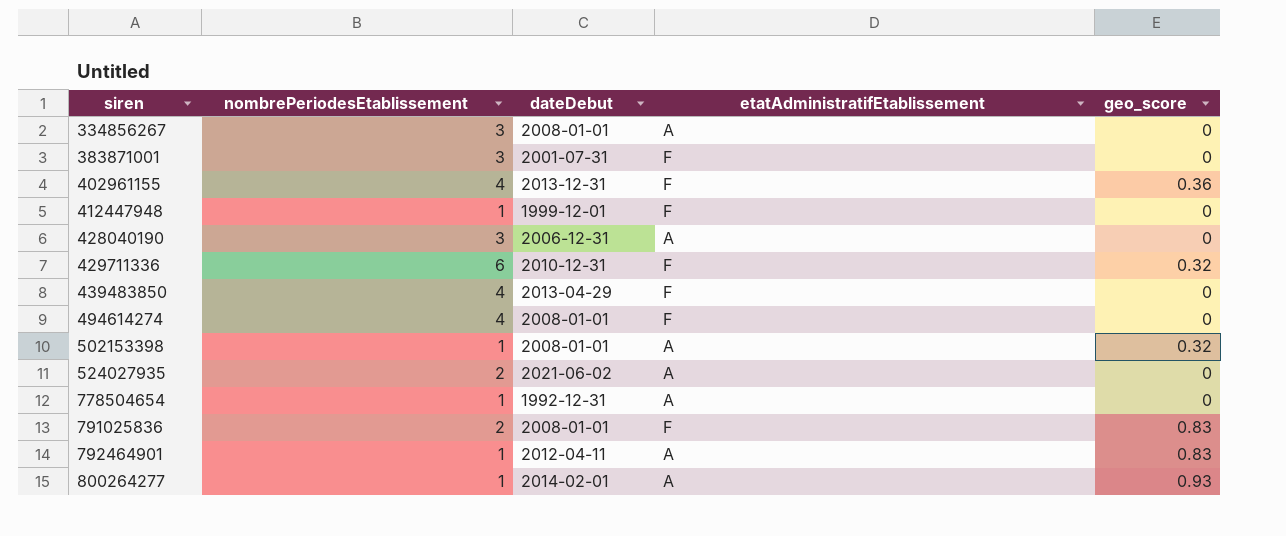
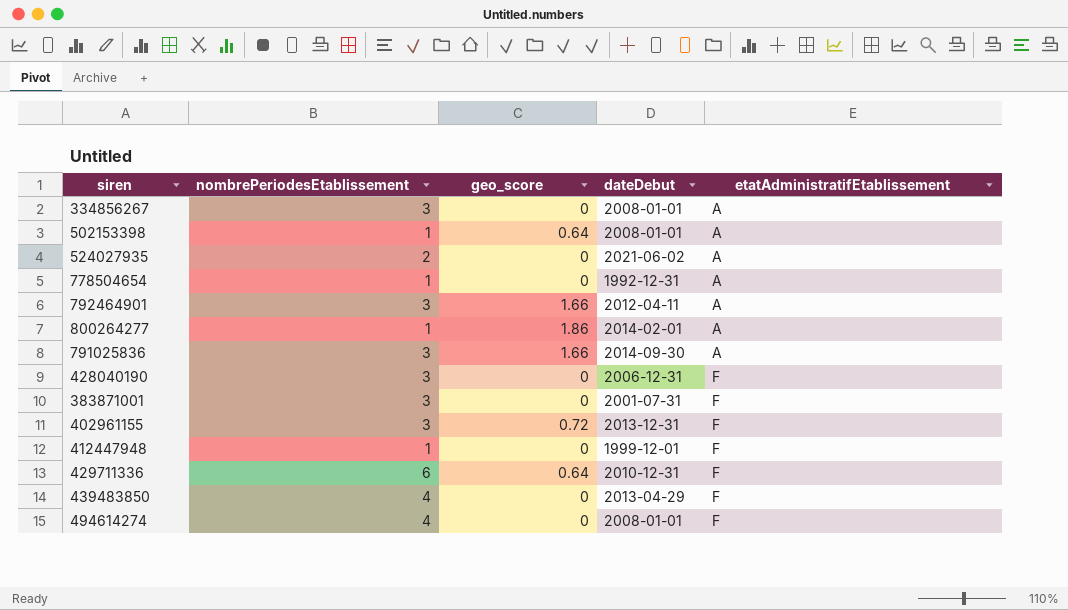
row order: siren ascending -> etatAdministratifEtablissement ascending
column geo_score | position: 5 -> 3
502153398 | geo_score: 0.32 -> 0.64
792464901 | nombrePeriodesEtablissement: 1 -> 3
792464901 | geo_score: 0.83 -> 1.66
800264277 | geo_score: 0.93 -> 1.86
791025836 | nombrePeriodesEtablissement: 2 -> 3
791025836 | geo_score: 0.83 -> 1.66
791025836 | dateDebut: 2008-01-01 -> 2014-09-30
791025836 | etatAdministratifEtablissement: F -> A
428040190 | etatAdministratifEtablissement: A -> F
402961155 | nombrePeriodesEtablissement: 4 -> 3
402961155 | geo_score: 0.36 -> 0.72
429711336 | geo_score: 0.32 -> 0.64

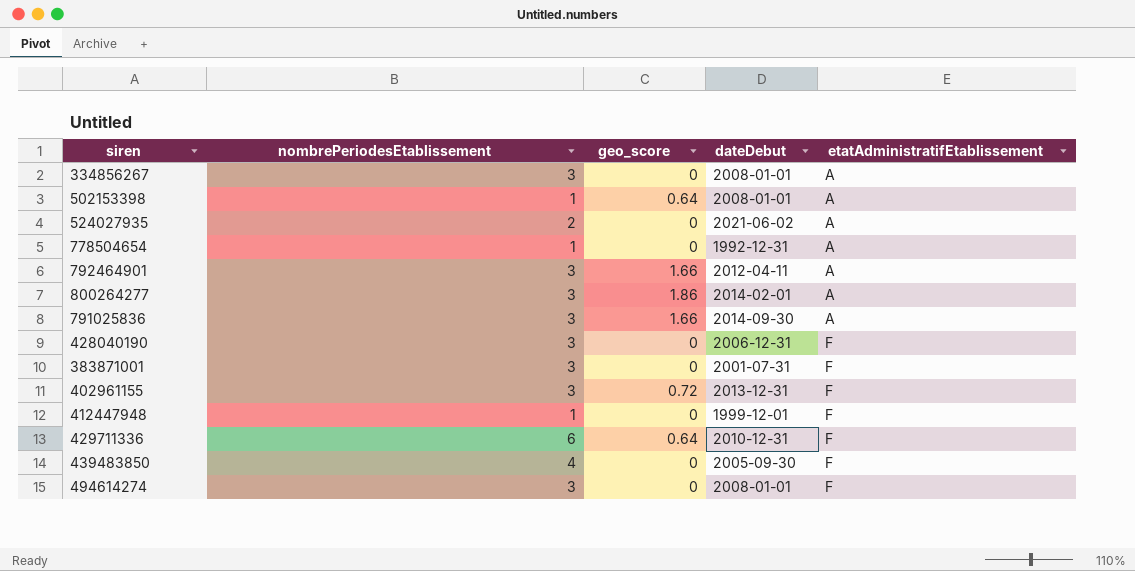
800264277 | nombrePeriodesEtablissement: 1 -> 3
439483850 | dateDebut: 2013-04-29 -> 2005-09-30
494614274 | nombrePeriodesEtablissement: 4 -> 3

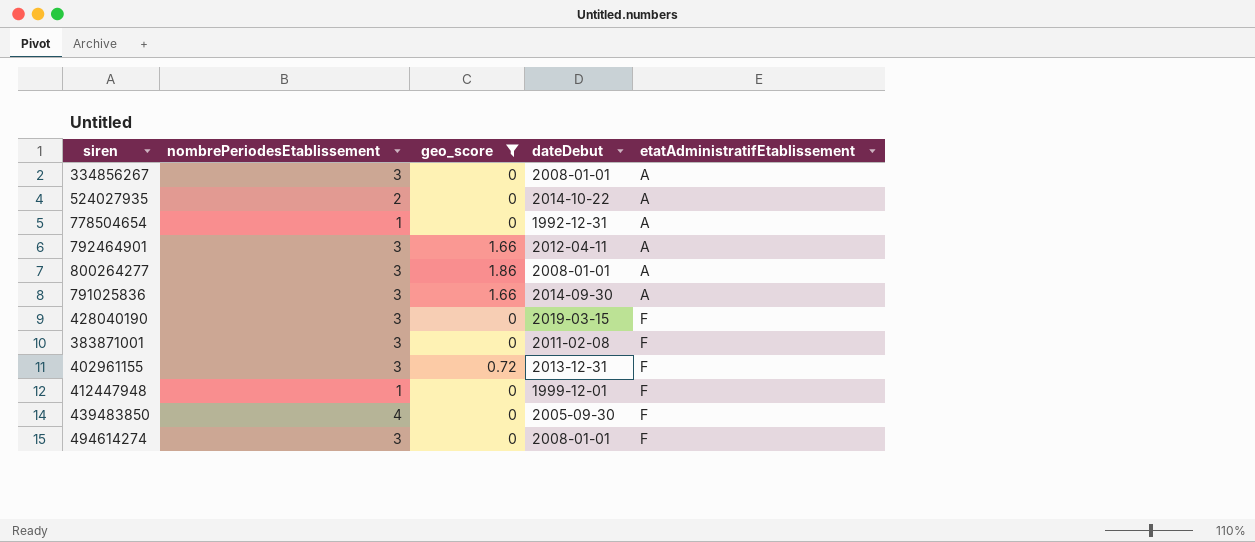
filter: none -> geo_score != 0.64
524027935 | dateDebut: 2021-06-02 -> 2014-10-22
800264277 | dateDebut: 2014-02-01 -> 2008-01-01
428040190 | dateDebut: 2006-12-31 -> 2019-03-15
383871001 | dateDebut: 2001-07-31 -> 2011-02-08

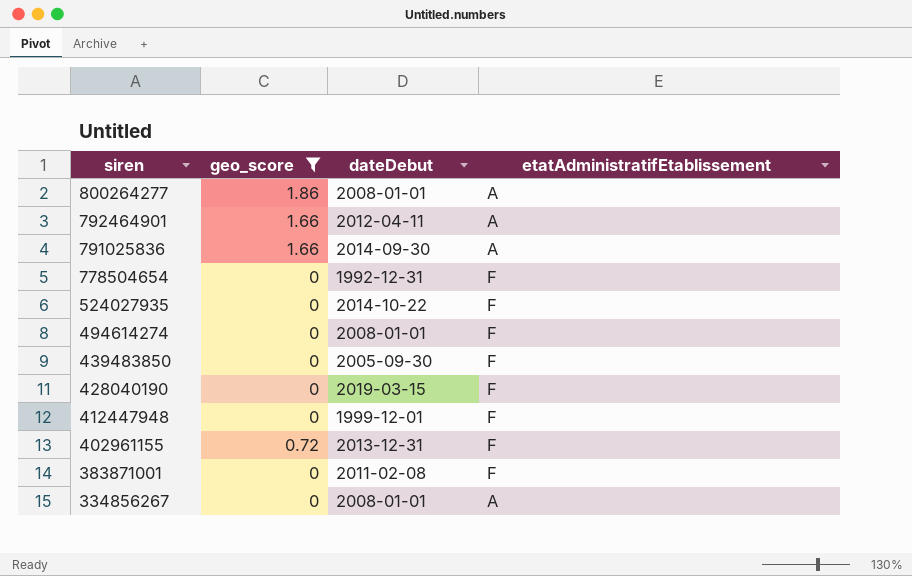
row order: etatAdministratifEtablissement ascending -> siren descending
column nombrePeriodesEtablissement | position: 2 -> none
778504654 | etatAdministratifEtablissement: A -> F
524027935 | etatAdministratifEtablissement: A -> F

